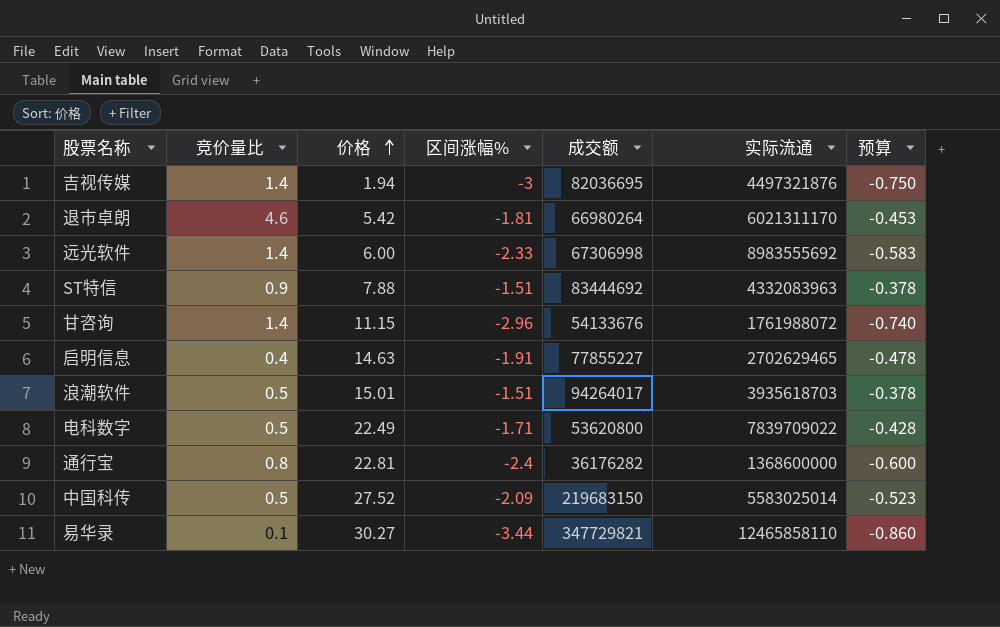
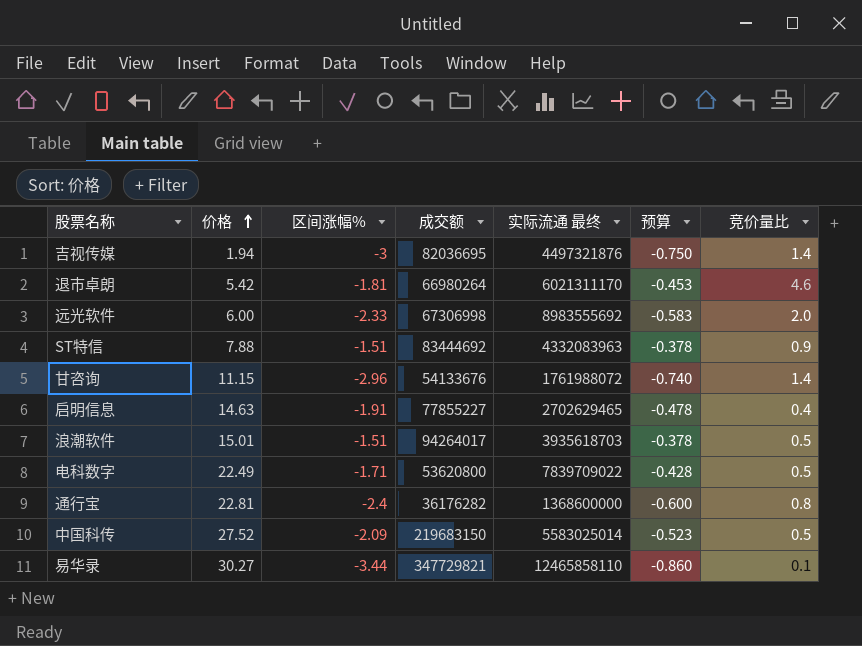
column name: 实际流通 -> 实际流通 最终
column 竞价量比 | position: 2 -> 7
远光软件 | 竞价量比: 1.4 -> 2.0

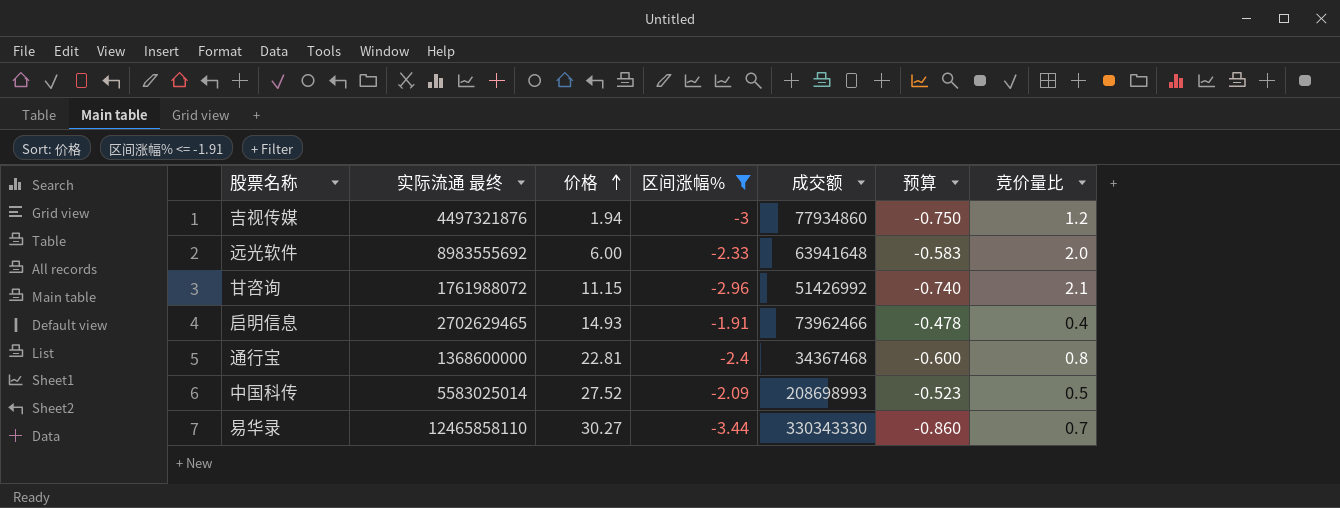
filter: none -> 区间涨幅% <= -1.91
column 实际流通 最终 | position: 5 -> 2
吉视传媒 | 成交额: 82036695 -> 77934860
吉视传媒 | 竞价量比: 1.4 -> 1.2
远光软件 | 成交额: 67306998 -> 63941648
甘咨询 | 成交额: 54133676 -> 51426992
甘咨询 | 竞价量比: 1.4 -> 2.1
启明信息 | 价格: 14.63 -> 14.93
启明信息 | 成交额: 77855227 -> 73962466
通行宝 | 成交额: 36176282 -> 34367468
中国科传 | 成交额: 219683150 -> 208698993
易华录 | 成交额: 347729821 -> 330343330
易华录 | 竞价量比: 0.1 -> 0.7

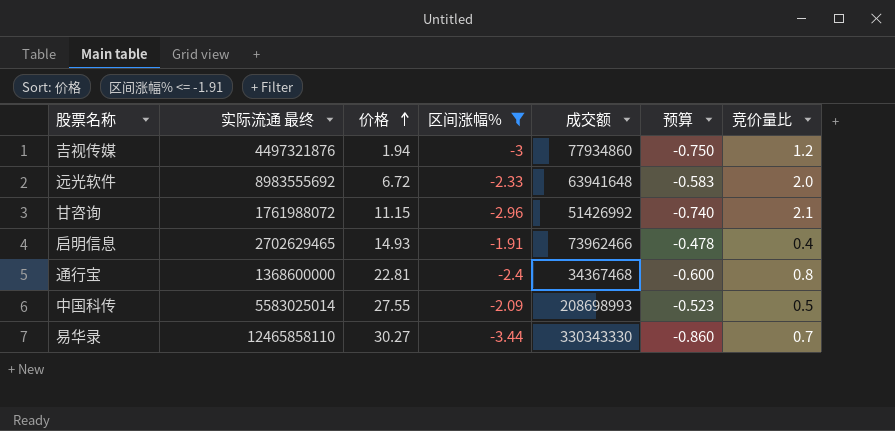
远光软件 | 价格: 6.00 -> 6.72
中国科传 | 价格: 27.52 -> 27.55

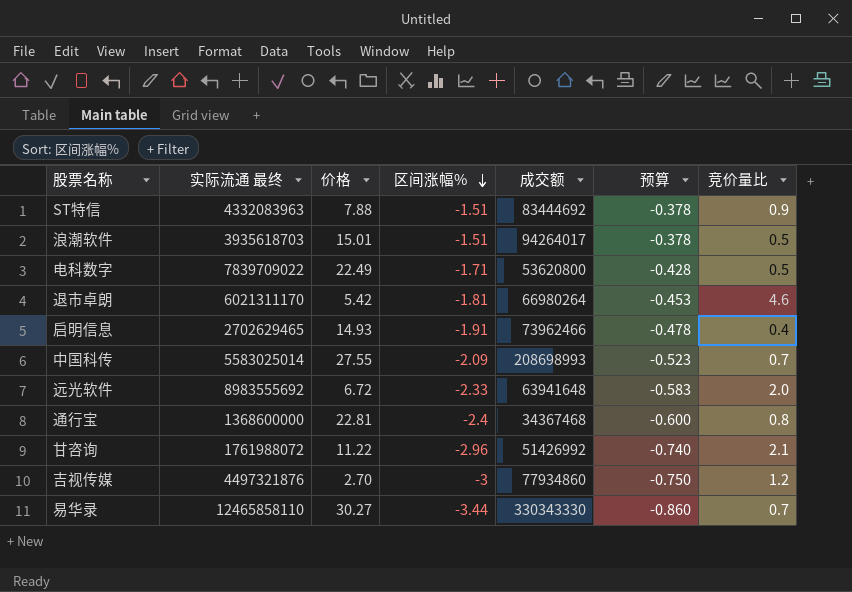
filter: 区间涨幅% <= -1.91 -> none
row order: 价格 ascending -> 区间涨幅% descending
中国科传 | 竞价量比: 0.5 -> 0.7
甘咨询 | 价格: 11.15 -> 11.22
吉视传媒 | 价格: 1.94 -> 2.70

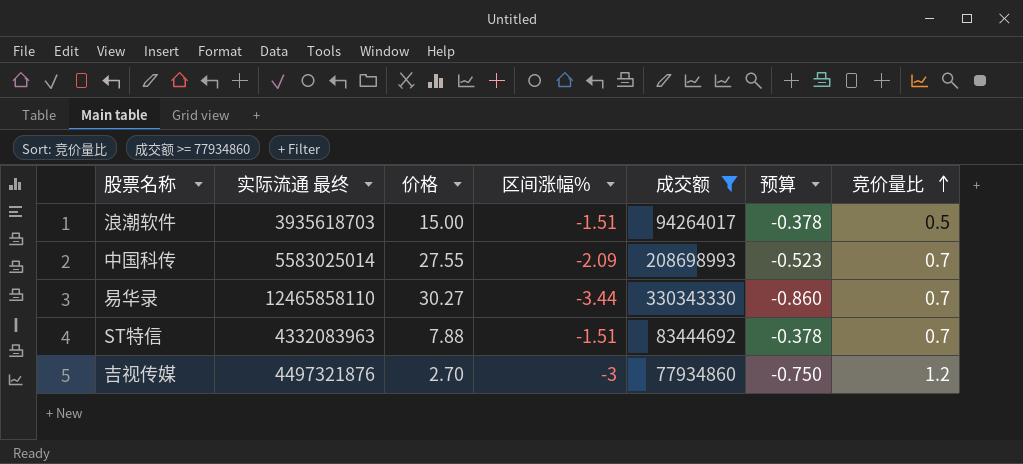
filter: none -> 成交额 >= 77934860
row order: 区间涨幅% descending -> 竞价量比 ascending
浪潮软件 | 价格: 15.01 -> 15.00
ST特信 | 竞价量比: 0.9 -> 0.7

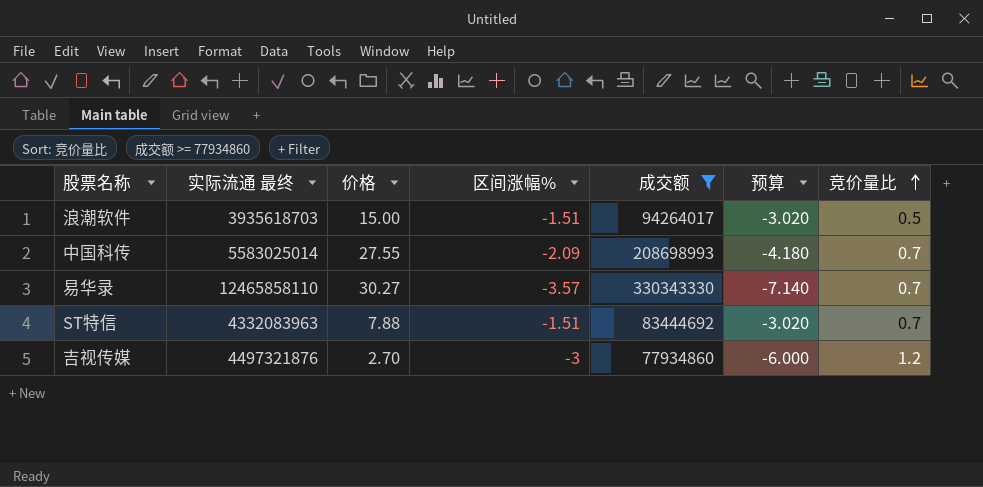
column 预算 | formula: [区间涨幅%] * 0.25 -> [区间涨幅%] * 2
易华录 | 区间涨幅%: -3.44 -> -3.57

